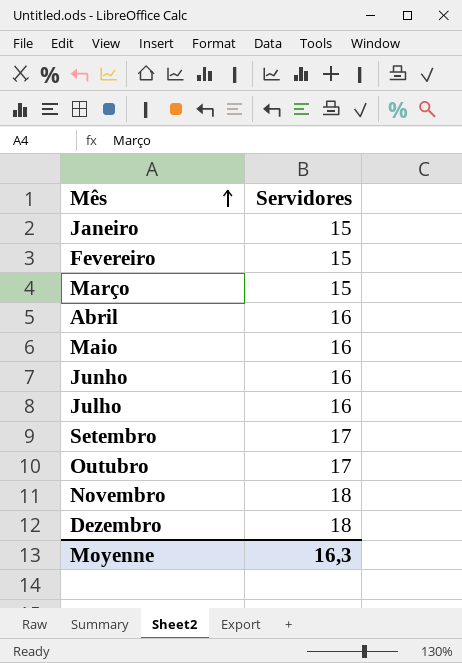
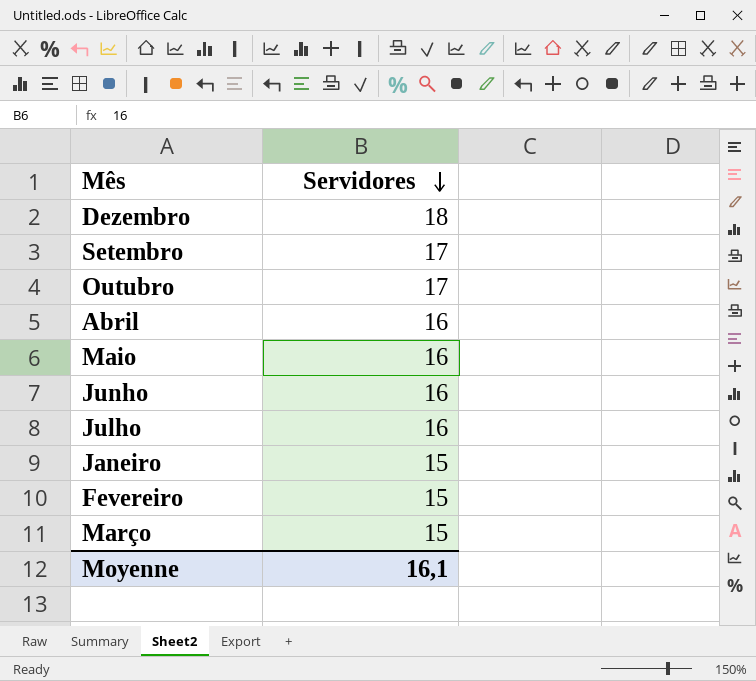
row order: Mês ascending -> Servidores descending
row Novembro: 18 -> none
Moyenne | Servidores: 16,3 -> 16,1

